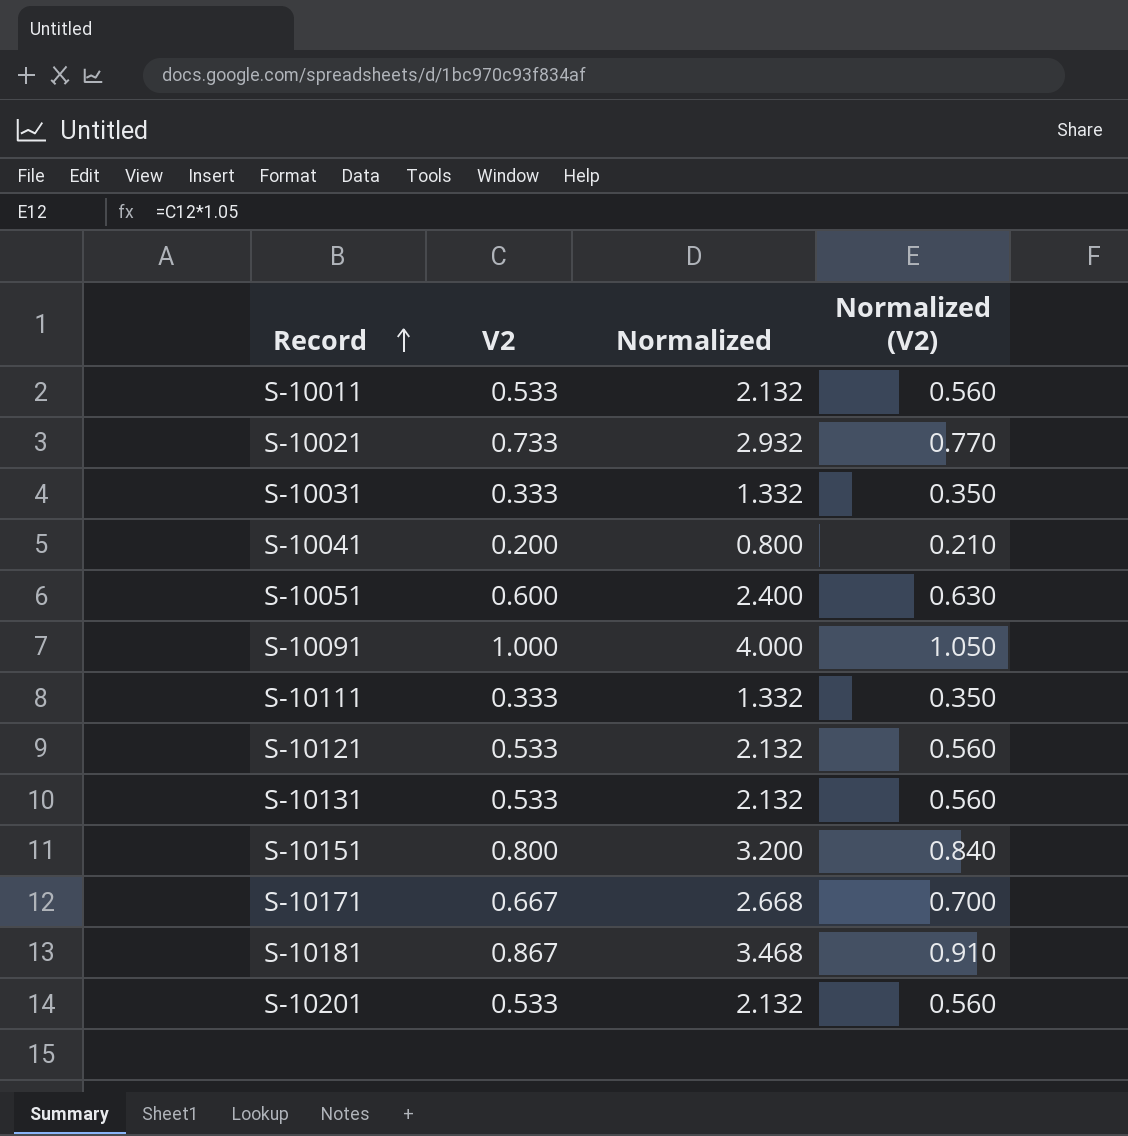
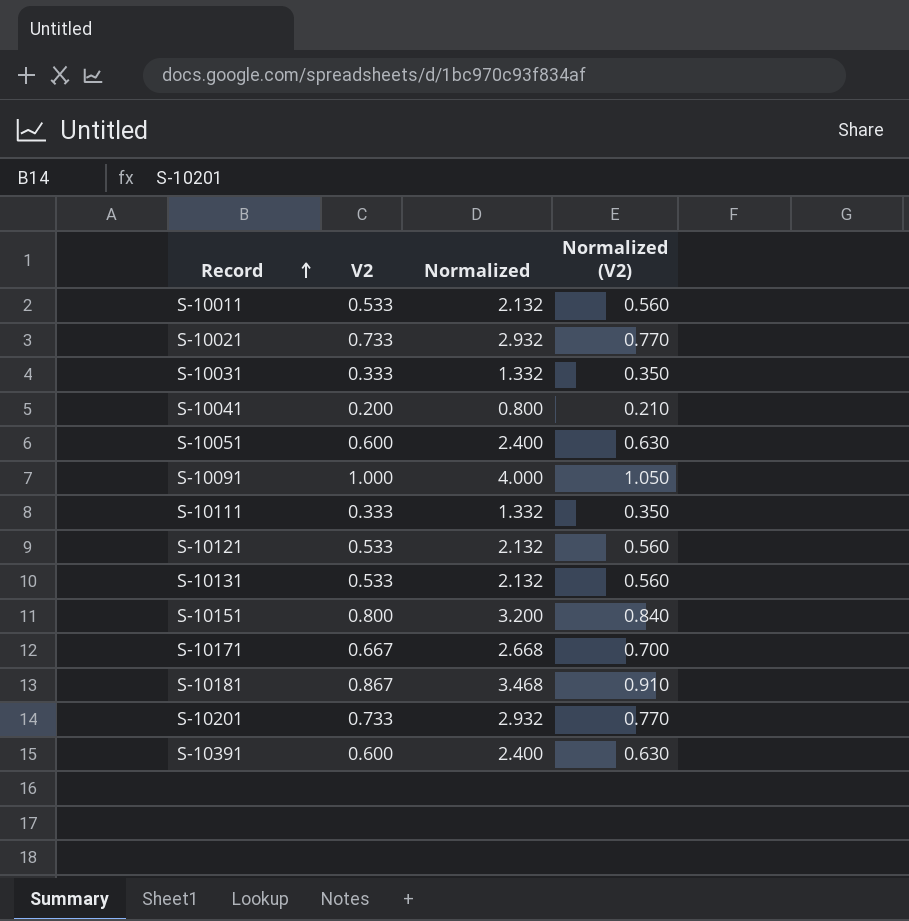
S-10201 | V2: 0.533 -> 0.733
S-10201 | Normalized: 2.132 -> 2.932
S-10201 | Normalized (V2): 0.560 -> 0.770
row S-10391: none -> 0.600 | 2.400 | 0.630

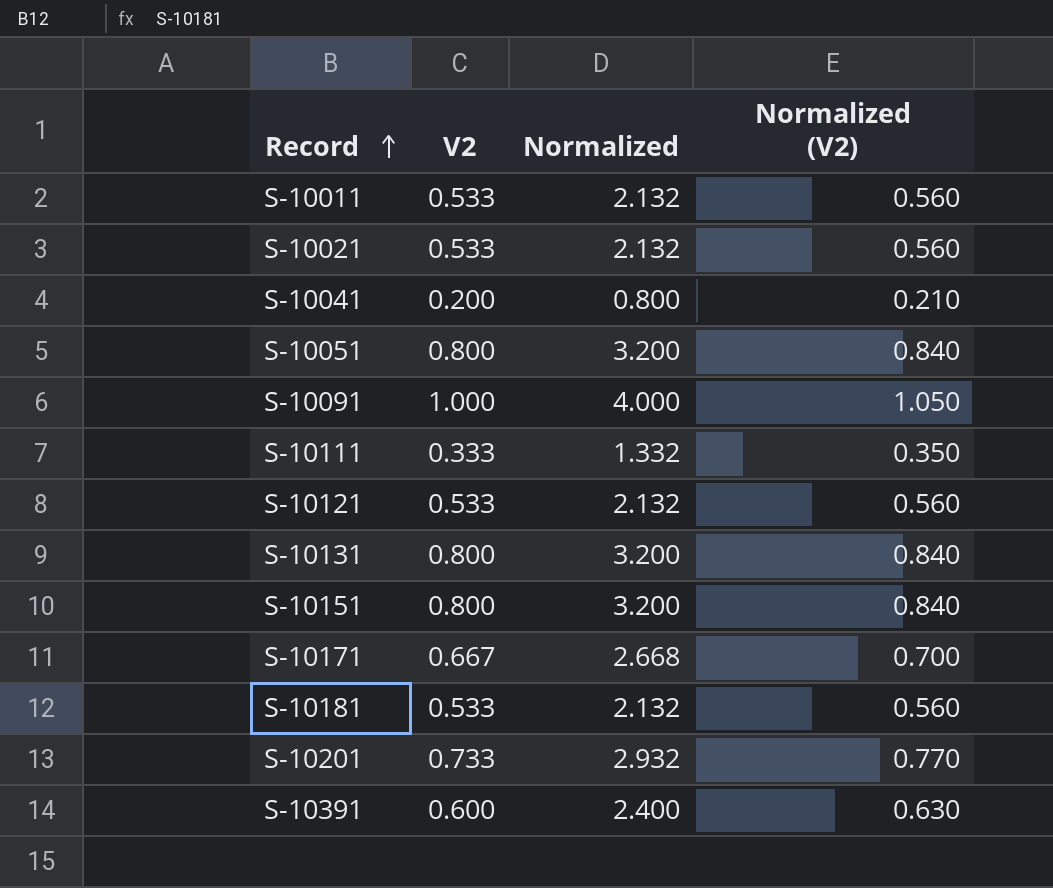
row S-10031: 0.333 | 1.332 | 0.350 -> none
S-10021 | V2: 0.733 -> 0.533
S-10021 | Normalized: 2.932 -> 2.132
S-10021 | Normalized (V2): 0.770 -> 0.560
S-10051 | V2: 0.600 -> 0.800
S-10051 | Normalized: 2.400 -> 3.200
S-10051 | Normalized (V2): 0.630 -> 0.840
S-10131 | V2: 0.533 -> 0.800
S-10131 | Normalized: 2.132 -> 3.200
S-10131 | Normalized (V2): 0.560 -> 0.840
S-10181 | V2: 0.867 -> 0.533
S-10181 | Normalized: 3.468 -> 2.132
S-10181 | Normalized (V2): 0.910 -> 0.560

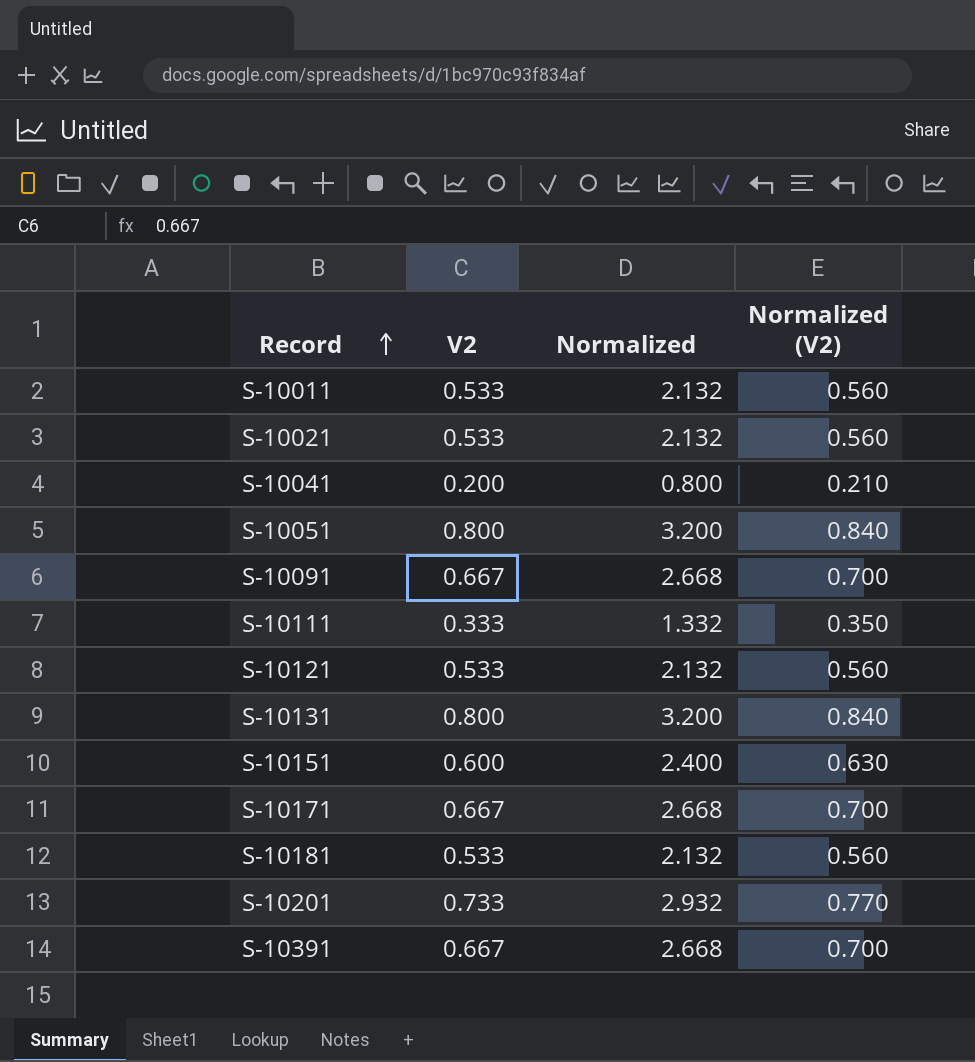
S-10091 | V2: 1.000 -> 0.667
S-10091 | Normalized: 4.000 -> 2.668
S-10091 | Normalized (V2): 1.050 -> 0.700
S-10151 | V2: 0.800 -> 0.600
S-10151 | Normalized: 3.200 -> 2.400
S-10151 | Normalized (V2): 0.840 -> 0.630
S-10391 | V2: 0.600 -> 0.667
S-10391 | Normalized: 2.400 -> 2.668
S-10391 | Normalized (V2): 0.630 -> 0.700

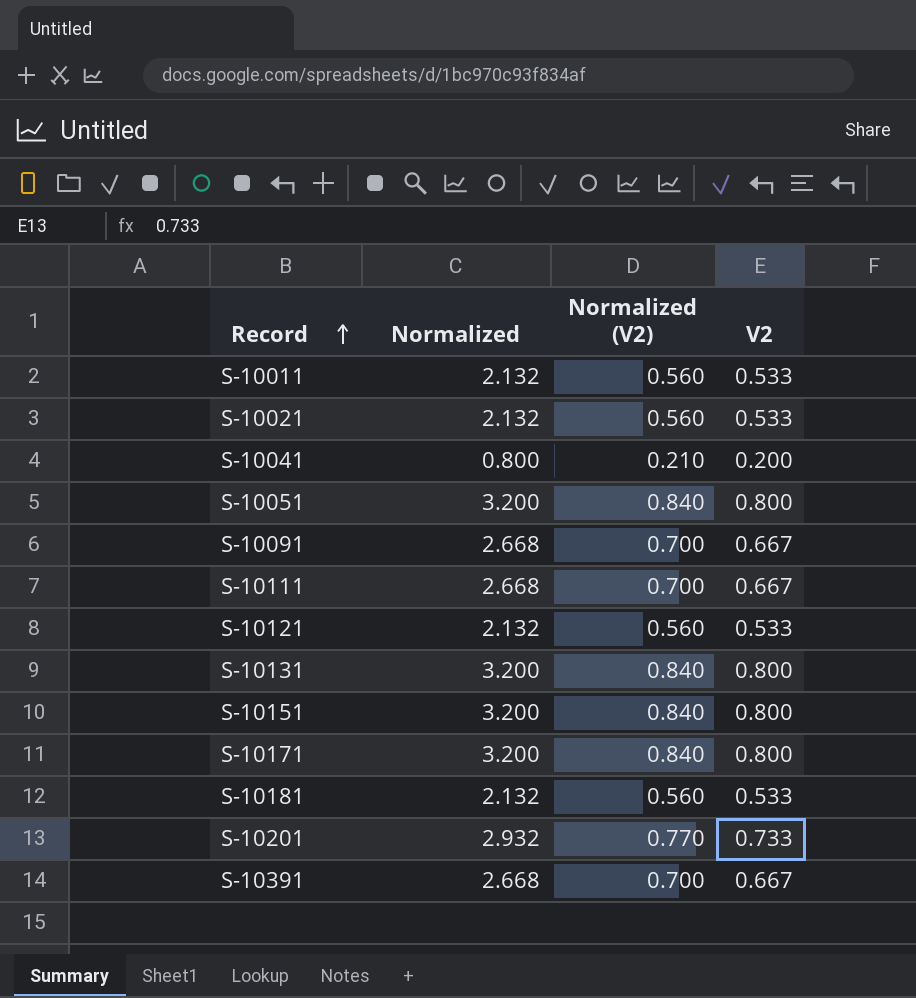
column V2 | position: 2 -> 4
S-10111 | Normalized: 1.332 -> 2.668
S-10111 | Normalized (V2): 0.350 -> 0.700
S-10111 | V2: 0.333 -> 0.667
S-10151 | Normalized: 2.400 -> 3.200
S-10151 | Normalized (V2): 0.630 -> 0.840
S-10151 | V2: 0.600 -> 0.800
S-10171 | Normalized: 2.668 -> 3.200
S-10171 | Normalized (V2): 0.700 -> 0.840
S-10171 | V2: 0.667 -> 0.800

